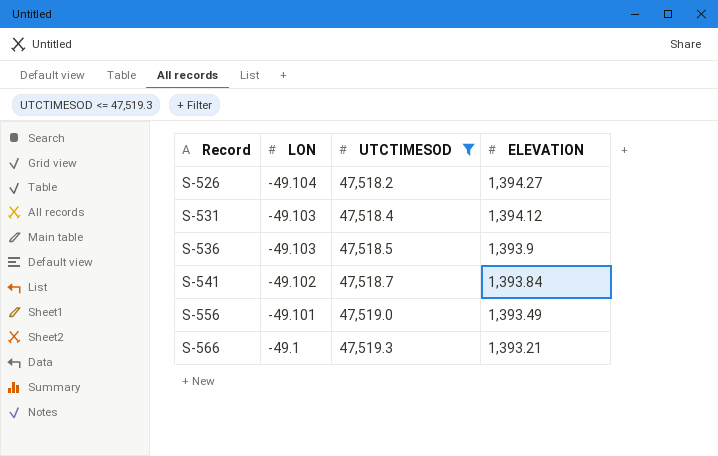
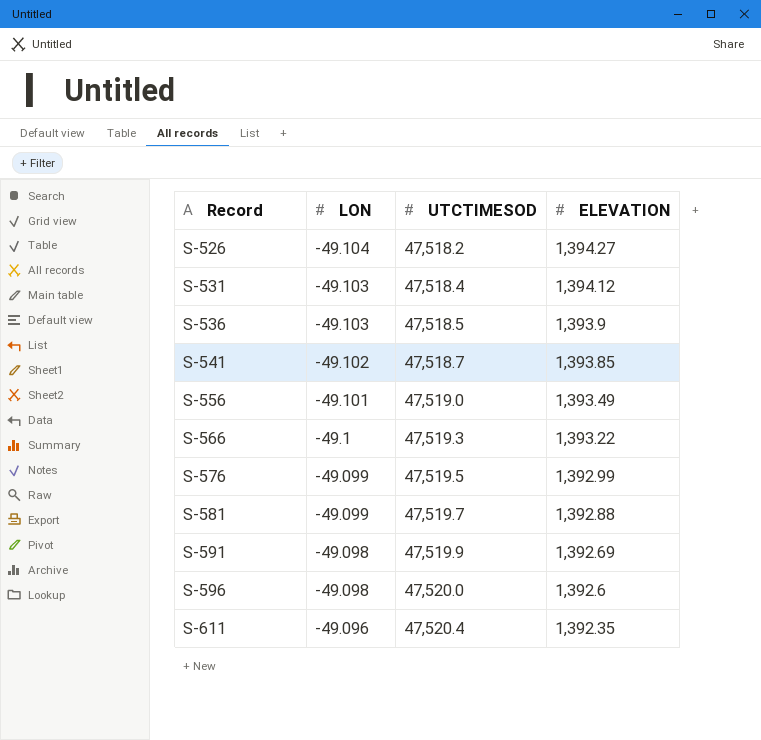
filter: UTCTIMESOD <= 47,519.3 -> none
S-541 | ELEVATION: 1,393.84 -> 1,393.85
S-566 | ELEVATION: 1,393.21 -> 1,393.22

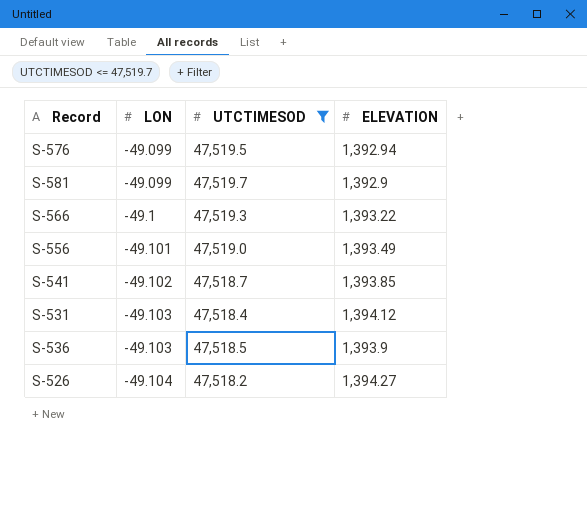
filter: none -> UTCTIMESOD <= 47,519.7
row order: Record ascending -> LON descending
S-576 | ELEVATION: 1,392.99 -> 1,392.94
S-581 | ELEVATION: 1,392.88 -> 1,392.9

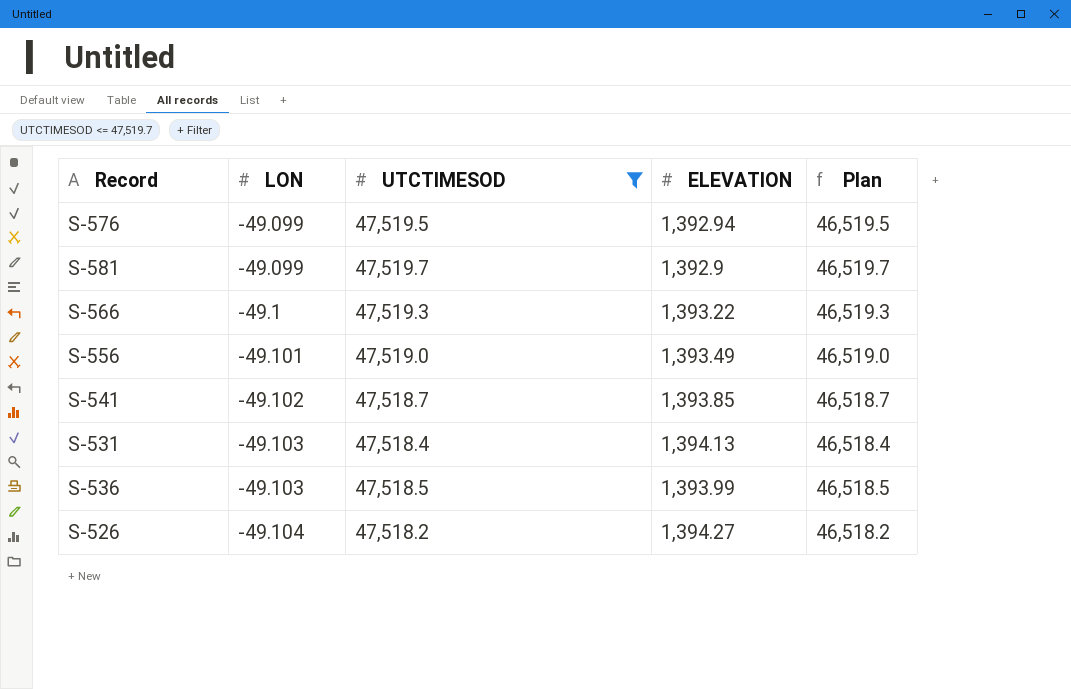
column Plan | formula: none -> [UTCTIMESOD] - 1000
S-531 | ELEVATION: 1,394.12 -> 1,394.13
S-536 | ELEVATION: 1,393.9 -> 1,393.99

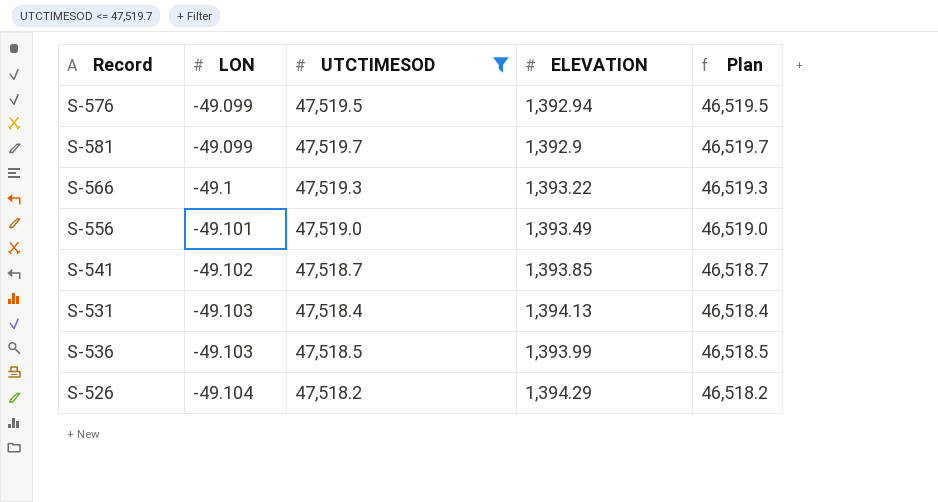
S-526 | ELEVATION: 1,394.27 -> 1,394.29

